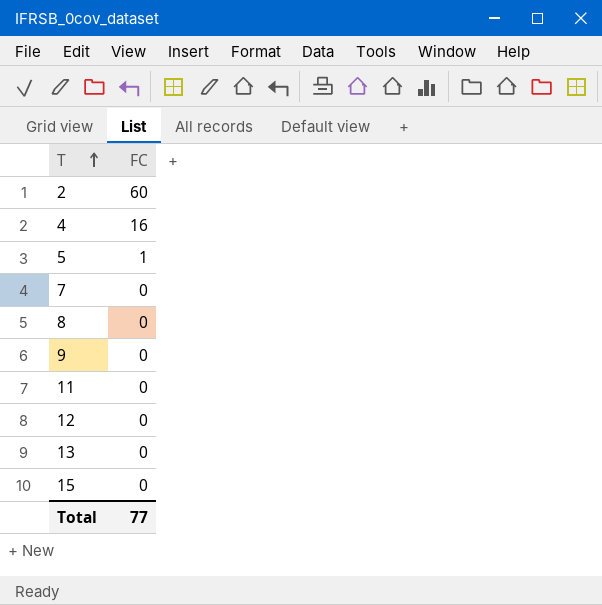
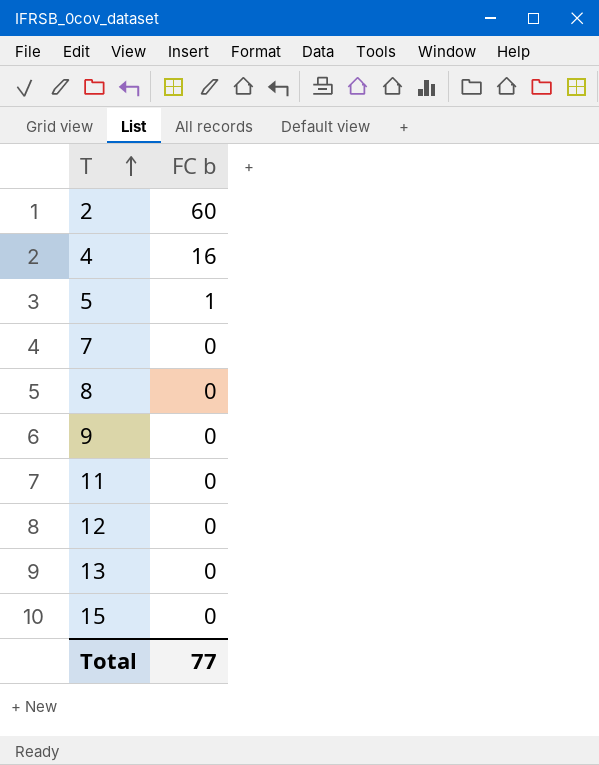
column name: FC -> FC b

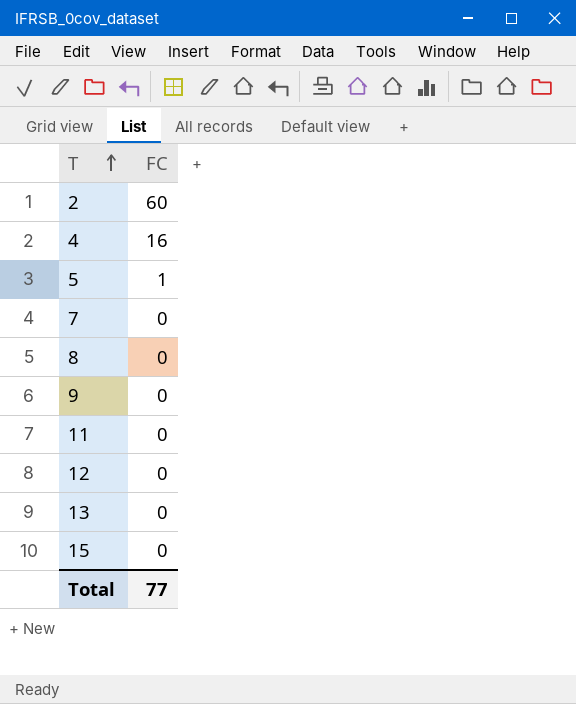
column name: FC b -> FC

